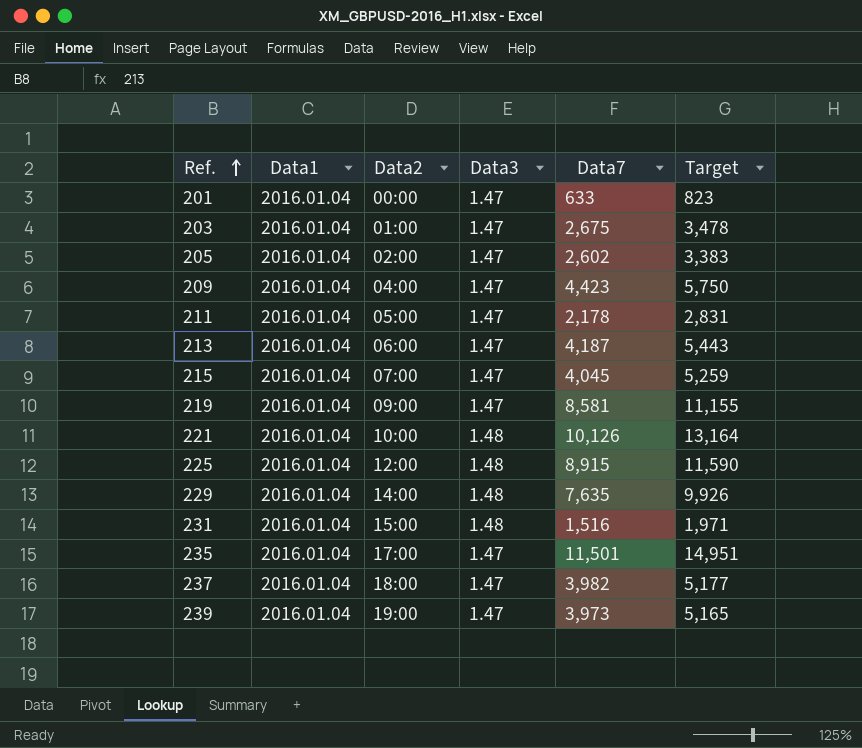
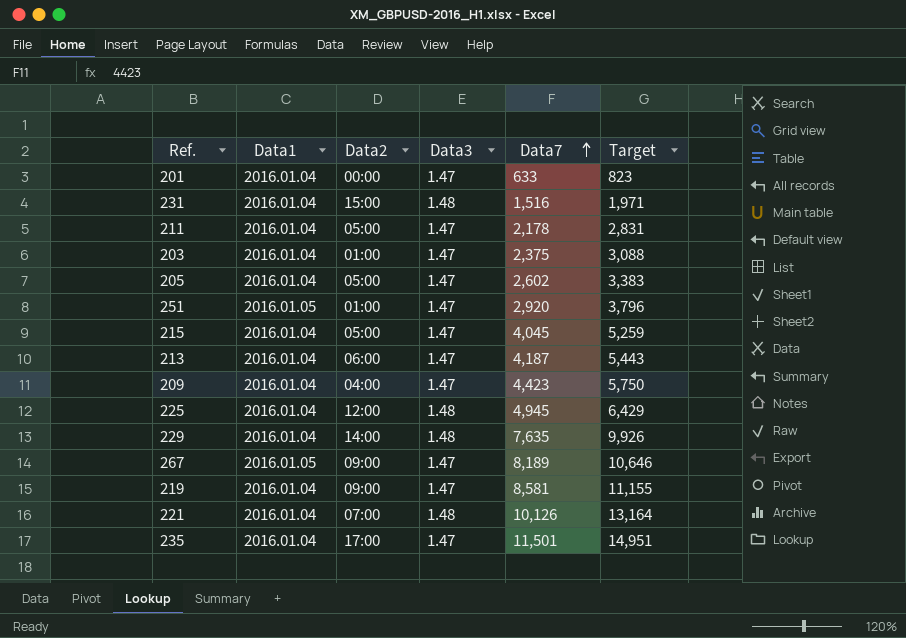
row order: Ref. ascending -> Data7 ascending
row 237: 2016.01.04 | 18:00 | 1.47 | 3,982 | 5,177 -> none
row 239: 2016.01.04 | 19:00 | 1.47 | 3,973 | 5,165 -> none
203 | Data7: 2,675 -> 2,375
203 | Target: 3,478 -> 3,088
205 | Data2: 02:00 -> 05:00
row 251: none -> 2016.01.05 | 01:00 | 1.47 | 2,920 | 3,796
215 | Data2: 07:00 -> 05:00
225 | Data7: 8,915 -> 4,945
225 | Target: 11,590 -> 6,429
row 267: none -> 2016.01.05 | 09:00 | 1.47 | 8,189 | 10,646
221 | Data2: 10:00 -> 07:00

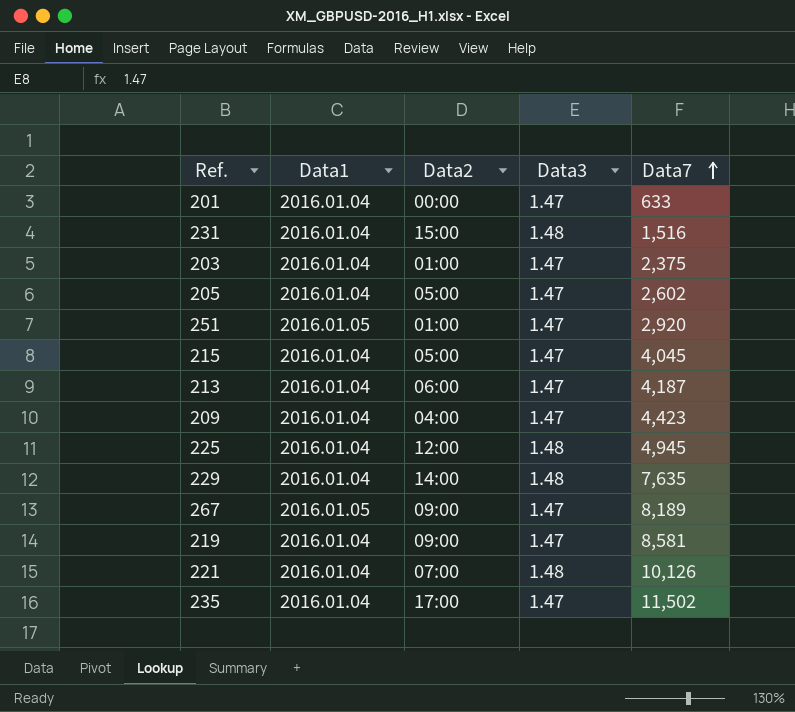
column Target | formula: [Data7] * 1.3 -> none
row 211: 2016.01.04 | 05:00 | 1.47 | 2,178 | 2,831 -> none
235 | Data7: 11,501 -> 11,502

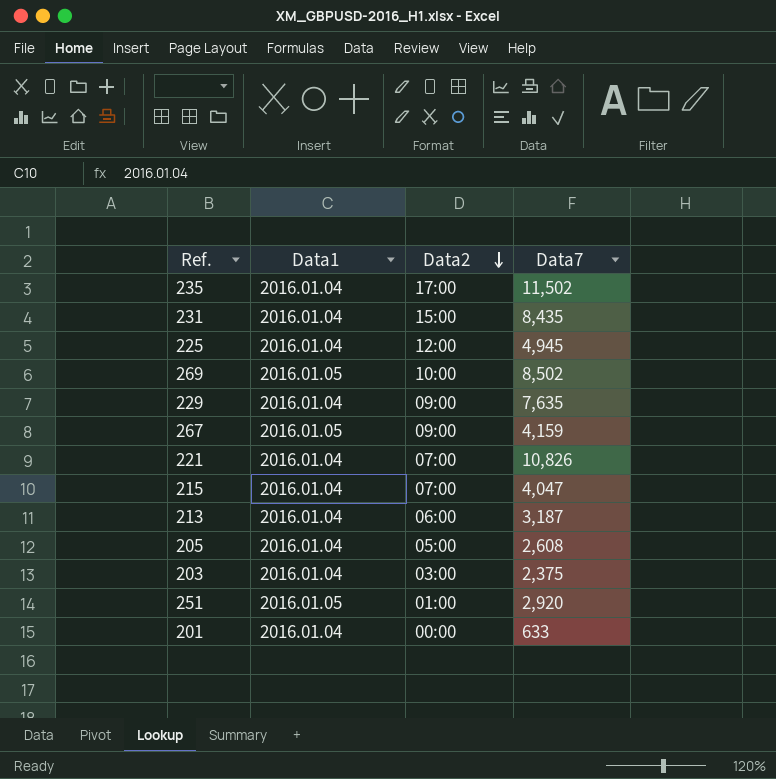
row order: Data7 ascending -> Data2 descending
column Data3 | position: 4 -> none
row 209: 2016.01.04 | 04:00 | 1.47 | 4,423 -> none
row 219: 2016.01.04 | 09:00 | 1.47 | 8,581 -> none
231 | Data7: 1,516 -> 8,435
row 269: none -> 2016.01.05 | 10:00 | 8,502
229 | Data2: 14:00 -> 09:00
267 | Data7: 8,189 -> 4,159
221 | Data7: 10,126 -> 10,826
215 | Data2: 05:00 -> 07:00
215 | Data7: 4,045 -> 4,047
213 | Data7: 4,187 -> 3,187
205 | Data7: 2,602 -> 2,608
203 | Data2: 01:00 -> 03:00

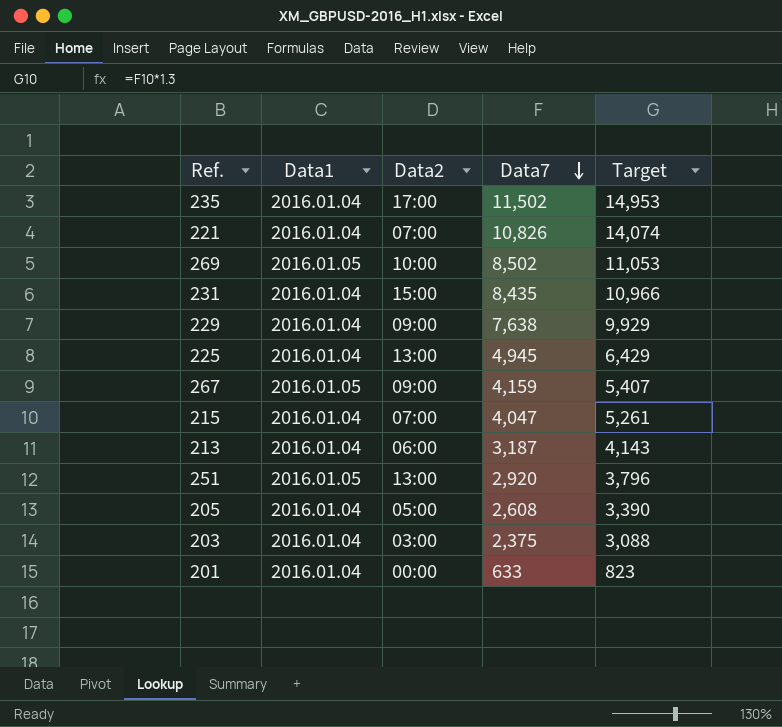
row order: Data2 descending -> Data7 descending
column Target | formula: none -> [Data7] * 1.3
229 | Data7: 7,635 -> 7,638
225 | Data2: 12:00 -> 13:00
251 | Data2: 01:00 -> 13:00

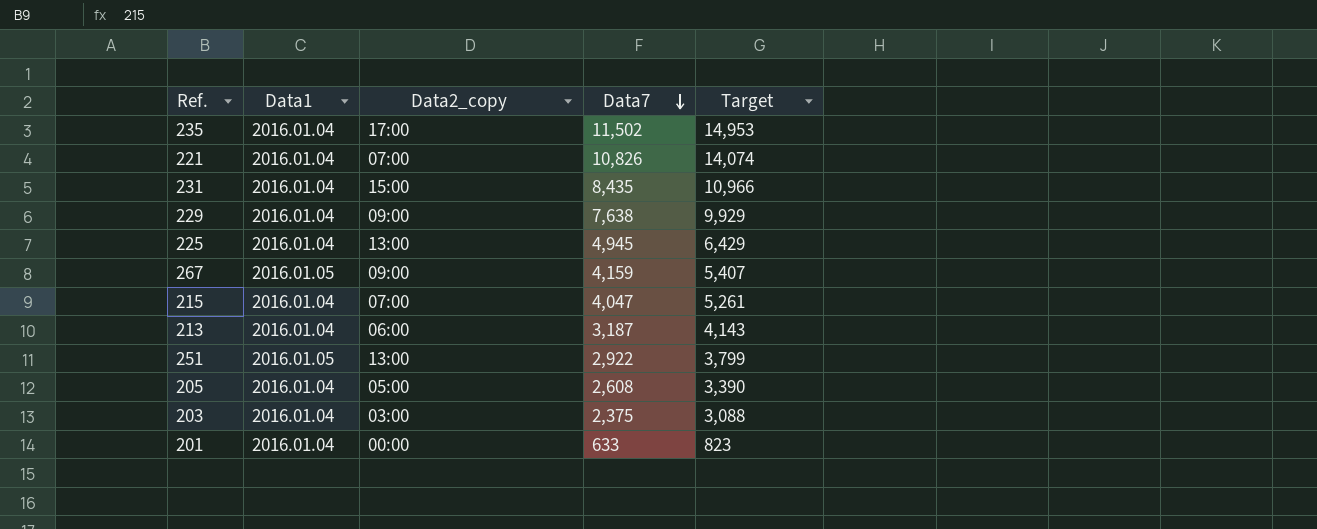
column name: Data2 -> Data2_copy
row 269: 2016.01.05 | 10:00 | 8,502 | 11,053 -> none
251 | Data7: 2,920 -> 2,922
251 | Target: 3,796 -> 3,799

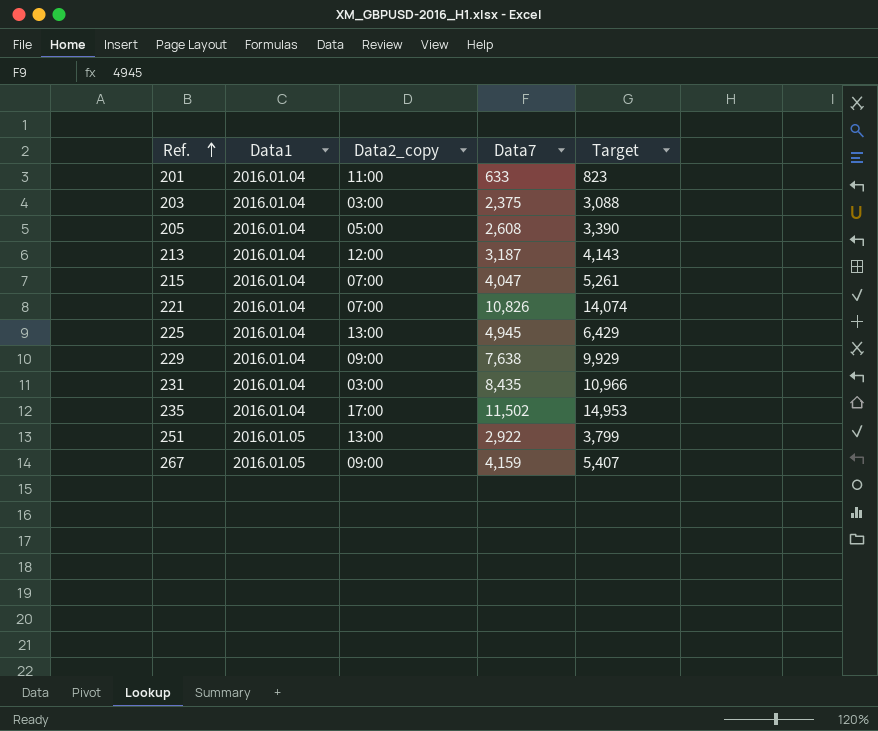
row order: Data7 descending -> Ref. ascending
201 | Data2_copy: 00:00 -> 11:00
213 | Data2_copy: 06:00 -> 12:00
231 | Data2_copy: 15:00 -> 03:00

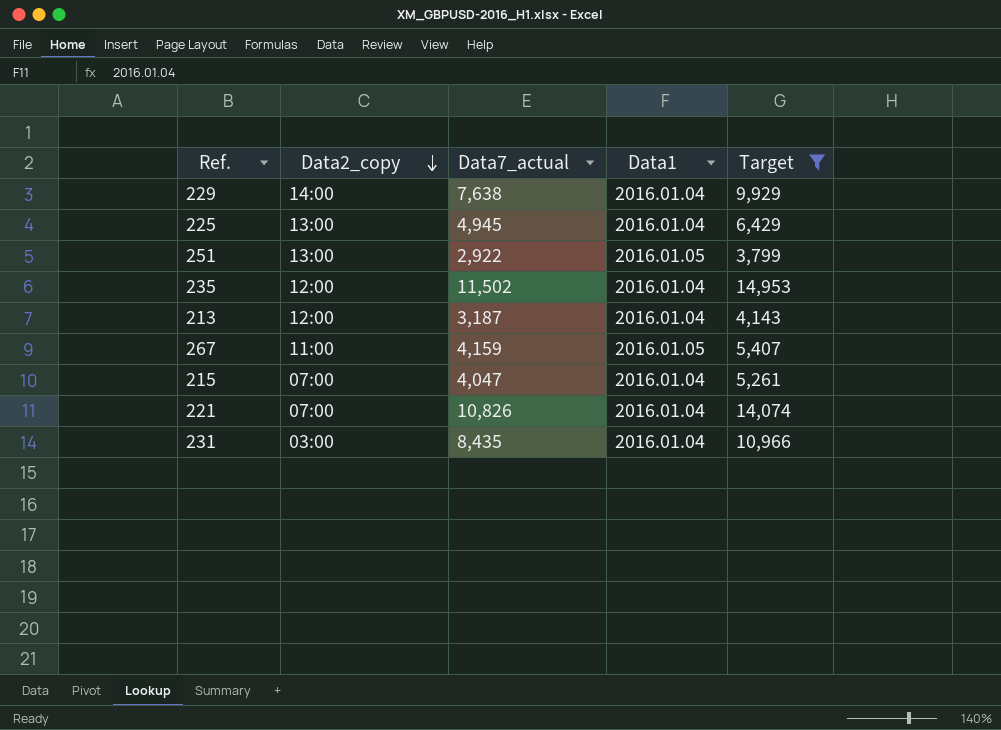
filter: none -> Target >= 3,799
row order: Ref. ascending -> Data2_copy descending
column name: Data7 -> Data7_actual
column Data1 | position: 2 -> 4
229 | Data2_copy: 09:00 -> 14:00
235 | Data2_copy: 17:00 -> 12:00
267 | Data2_copy: 09:00 -> 11:00

